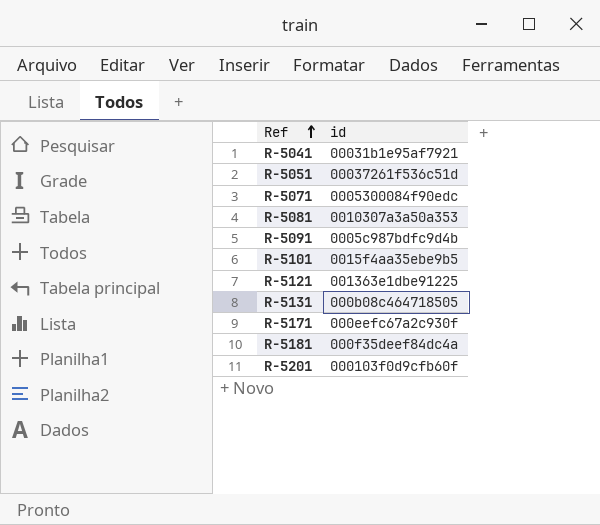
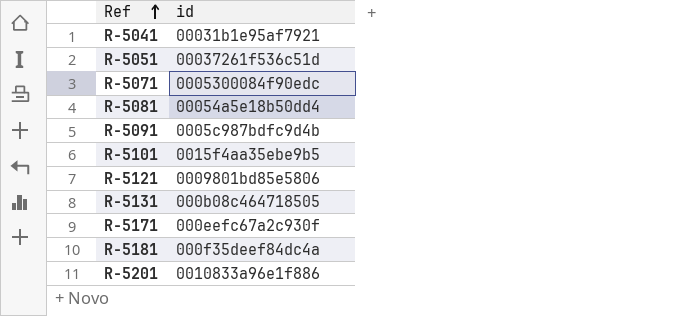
R-5081 | id: 0010307a3a50a353 -> 00054a5e18b50dd4
R-5121 | id: 001363e1dbe91225 -> 0009801bd85e5806
R-5201 | id: 000103f0d9cfb60f -> 0010833a96e1f886

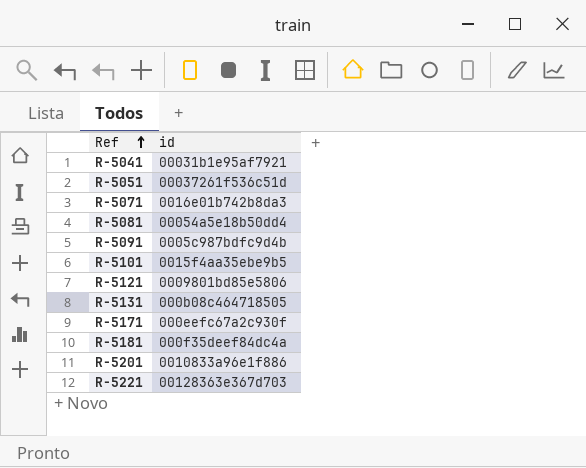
R-5071 | id: 0005300084f90edc -> 0016e01b742b8da3
row R-5221: none -> 00128363e367d703

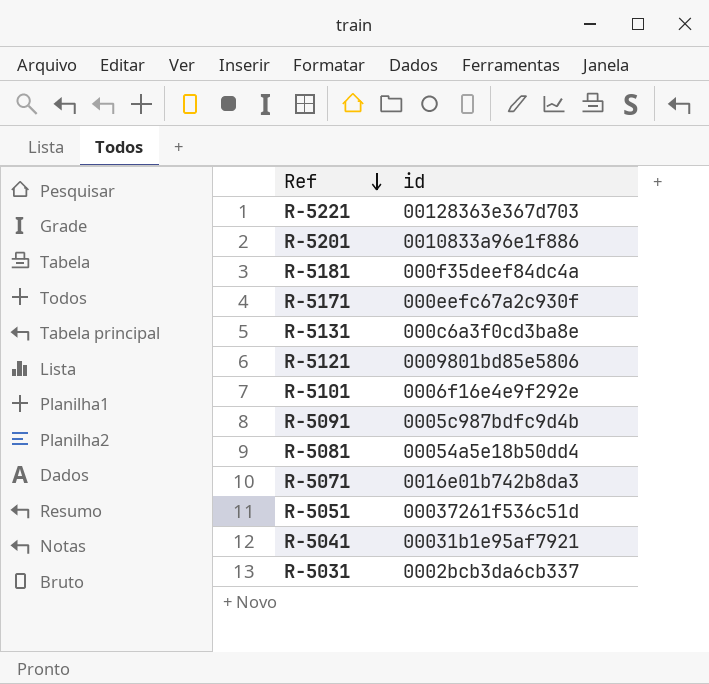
row order: Ref ascending -> Ref descending
R-5131 | id: 000b08c464718505 -> 000c6a3f0cd3ba8e
R-5101 | id: 0015f4aa35ebe9b5 -> 0006f16e4e9f292e
row R-5031: none -> 0002bcb3da6cb337

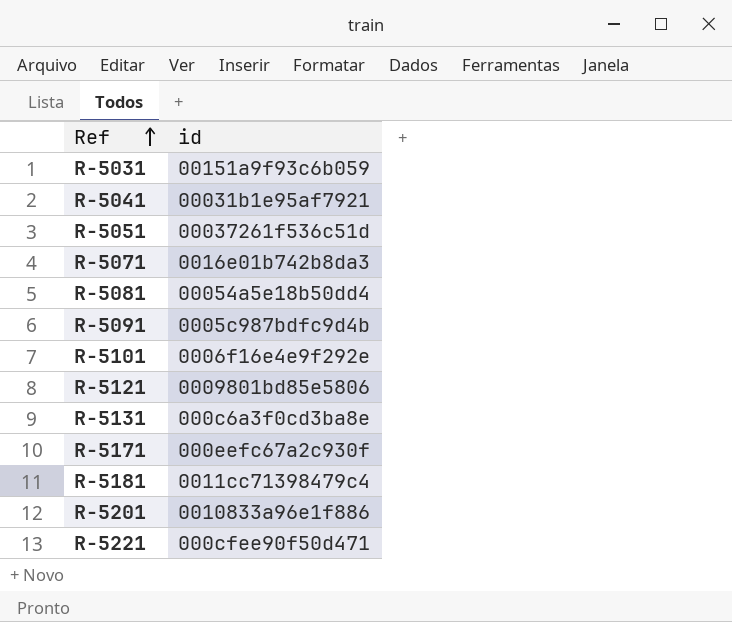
row order: Ref descending -> Ref ascending
R-5031 | id: 0002bcb3da6cb337 -> 00151a9f93c6b059
R-5181 | id: 000f35deef84dc4a -> 0011cc71398479c4
R-5221 | id: 00128363e367d703 -> 000cfee90f50d471

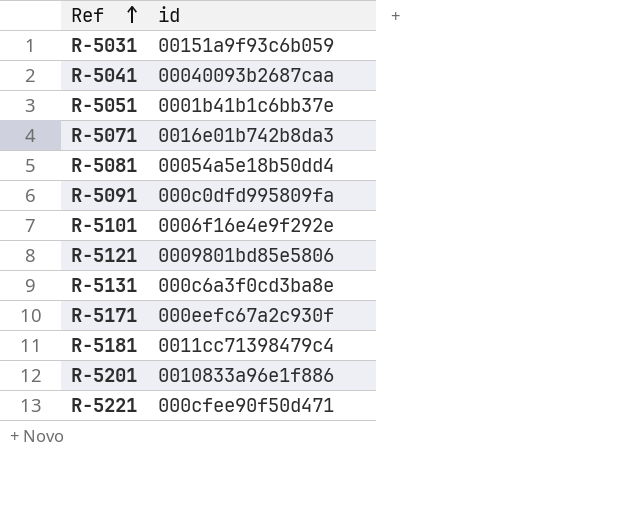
R-5041 | id: 00031b1e95af7921 -> 00040093b2687caa
R-5051 | id: 00037261f536c51d -> 0001b41b1c6bb37e
R-5091 | id: 0005c987bdfc9d4b -> 000c0dfd995809fa

